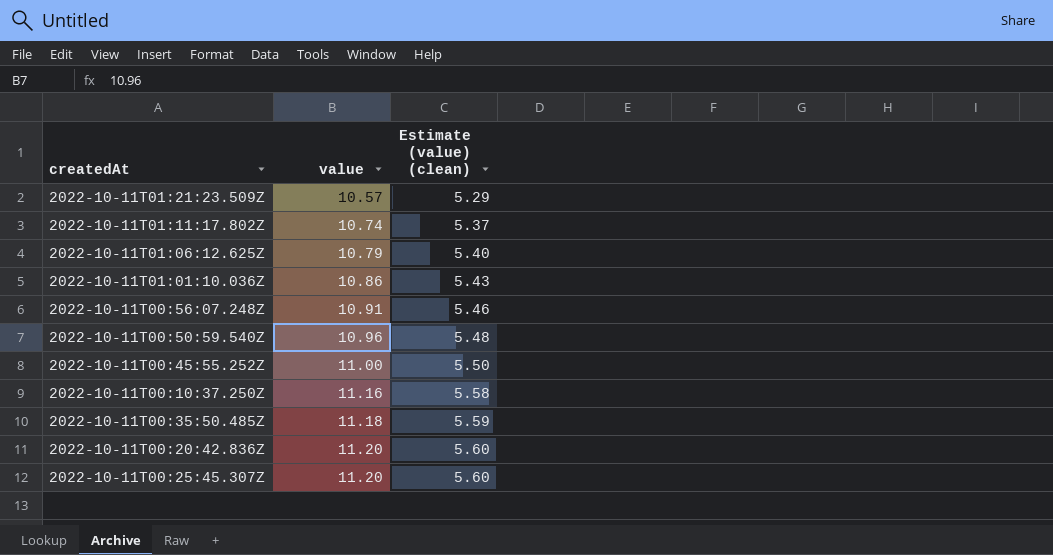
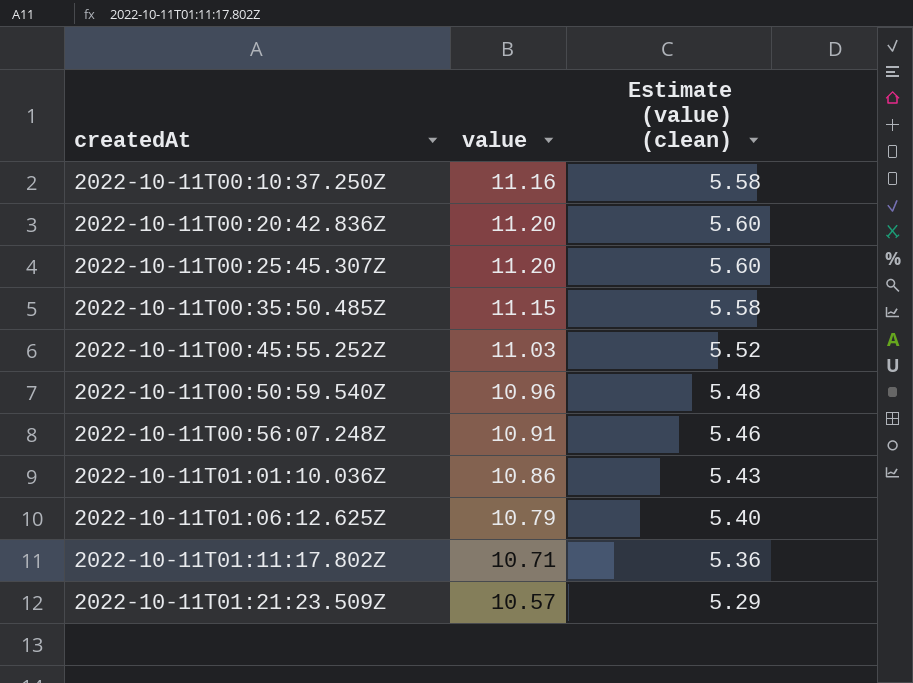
row order: value ascending -> createdAt ascending
2022-10-11T00:35:50.485Z | value: 11.18 -> 11.15
2022-10-11T00:35:50.485Z | Estimate (value) (clean): 5.59 -> 5.58
2022-10-11T00:45:55.252Z | value: 11.00 -> 11.03
2022-10-11T00:45:55.252Z | Estimate (value) (clean): 5.50 -> 5.52
2022-10-11T01:11:17.802Z | value: 10.74 -> 10.71
2022-10-11T01:11:17.802Z | Estimate (value) (clean): 5.37 -> 5.36

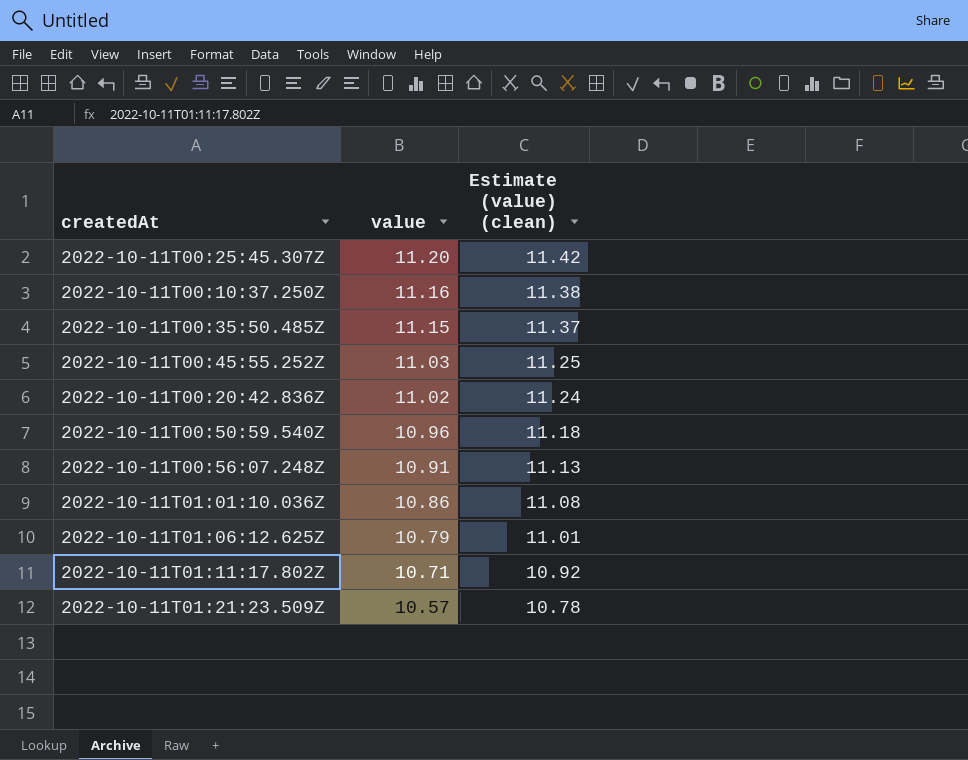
row order: createdAt ascending -> value descending
column Estimate (value) (clean) | formula: [value] * 0.5 -> [value] * 1.02
2022-10-11T00:20:42.836Z | value: 11.20 -> 11.02

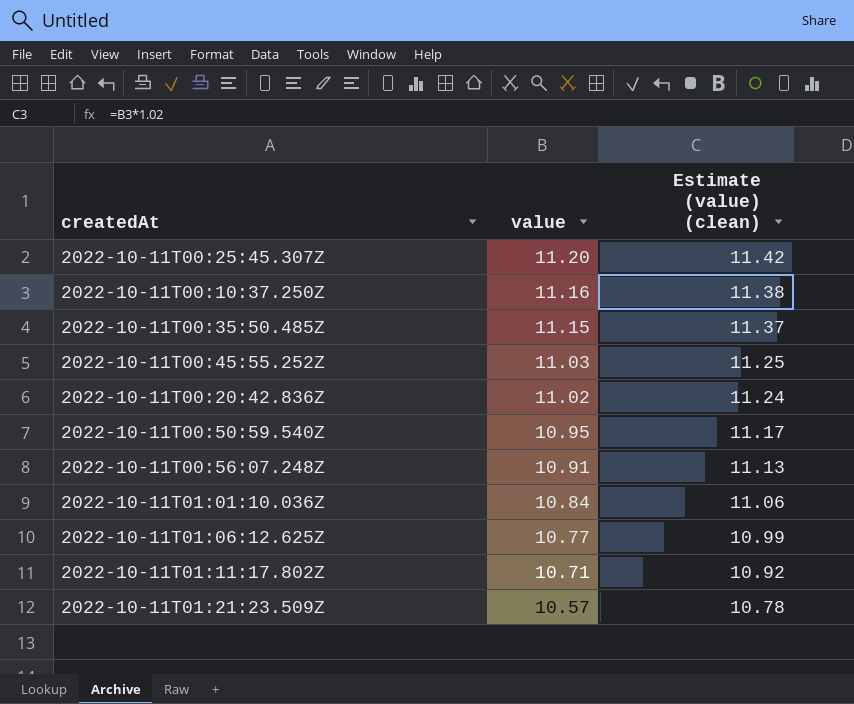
2022-10-11T00:50:59.540Z | value: 10.96 -> 10.95
2022-10-11T00:50:59.540Z | Estimate (value) (clean): 11.18 -> 11.17
2022-10-11T01:01:10.036Z | value: 10.86 -> 10.84
2022-10-11T01:01:10.036Z | Estimate (value) (clean): 11.08 -> 11.06
2022-10-11T01:06:12.625Z | value: 10.79 -> 10.77
2022-10-11T01:06:12.625Z | Estimate (value) (clean): 11.01 -> 10.99

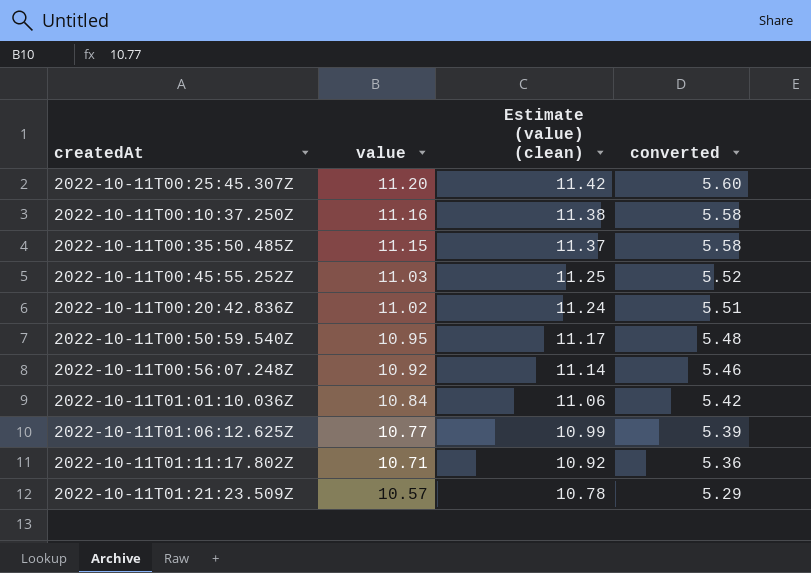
column converted | formula: none -> [value] * 0.5
2022-10-11T00:56:07.248Z | value: 10.91 -> 10.92
2022-10-11T00:56:07.248Z | Estimate (value) (clean): 11.13 -> 11.14

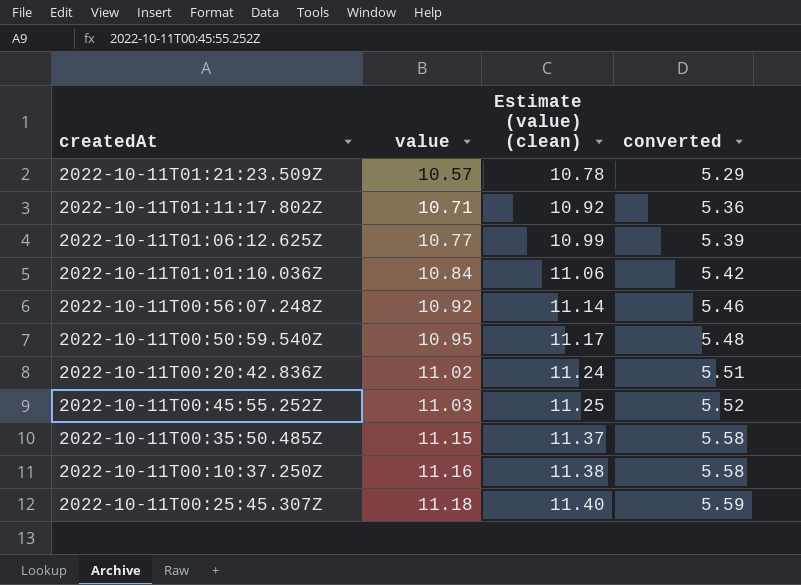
row order: value descending -> value ascending
2022-10-11T00:25:45.307Z | value: 11.20 -> 11.18
2022-10-11T00:25:45.307Z | Estimate (value) (clean): 11.42 -> 11.40
2022-10-11T00:25:45.307Z | converted: 5.60 -> 5.59

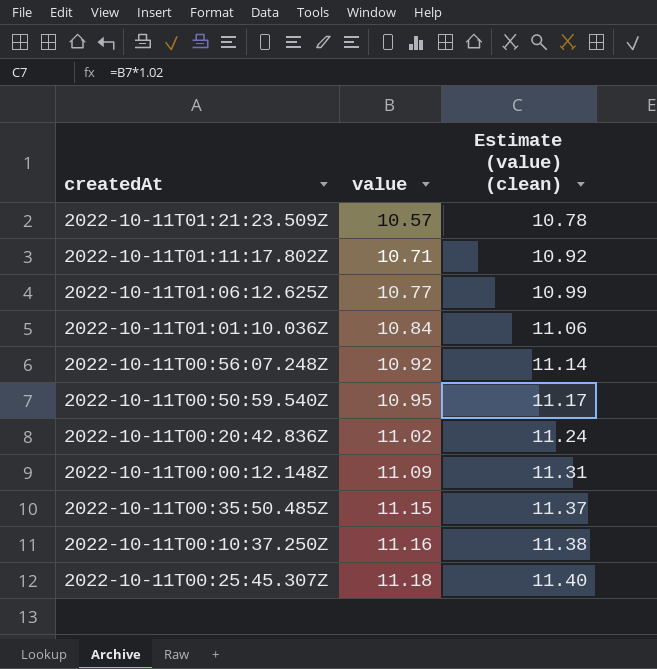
column converted | formula: [value] * 0.5 -> none
row 2022-10-11T00:45:55.252Z: 11.03 | 11.25 | 5.52 -> none
row 2022-10-11T00:00:12.148Z: none -> 11.09 | 11.31

